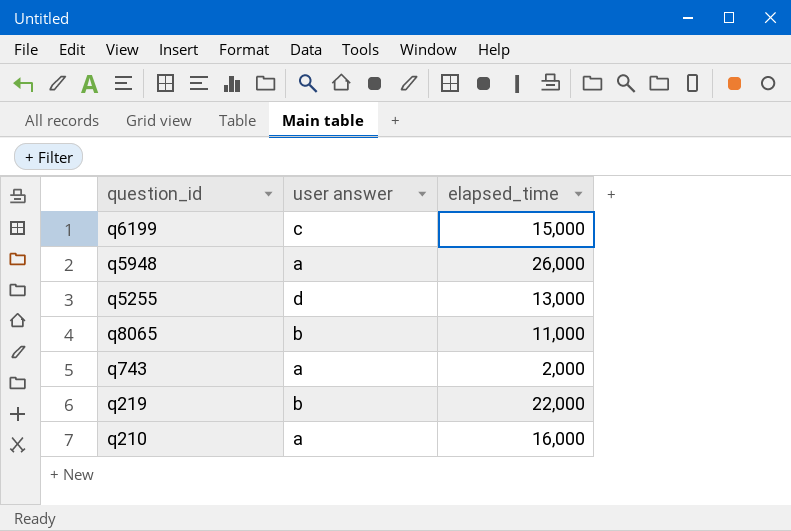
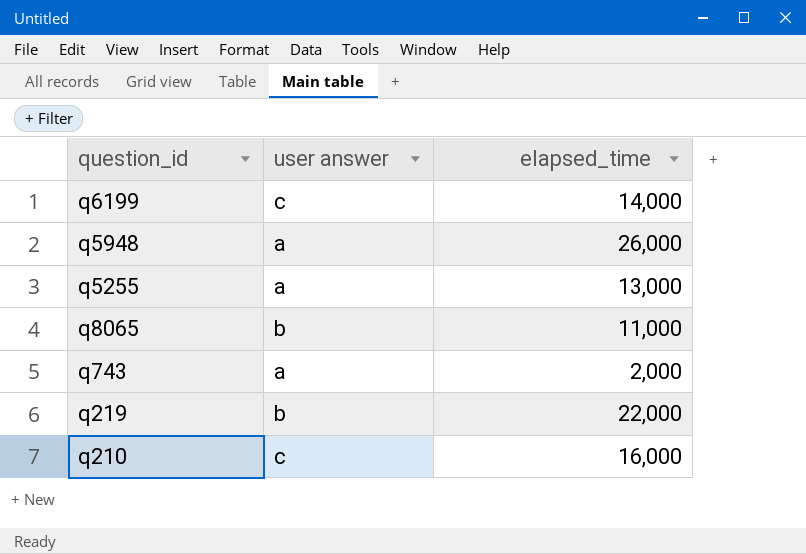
q6199 | elapsed_time: 15,000 -> 14,000
q5255 | user answer: d -> a
q210 | user answer: a -> c

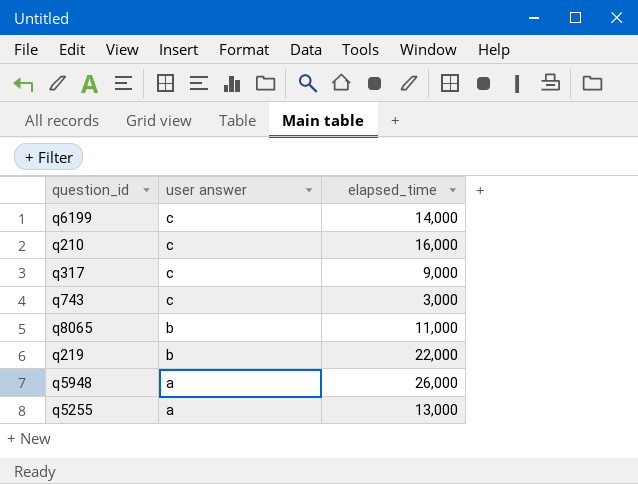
row order: none -> user answer descending
row q317: none -> c | 9,000
q743 | user answer: a -> c
q743 | elapsed_time: 2,000 -> 3,000

